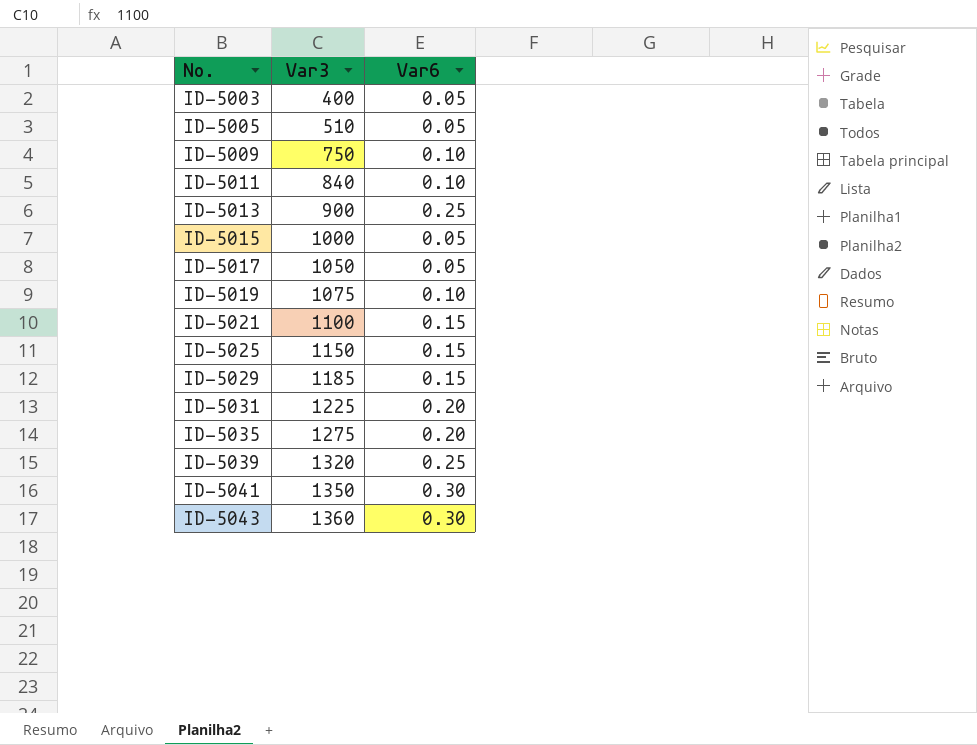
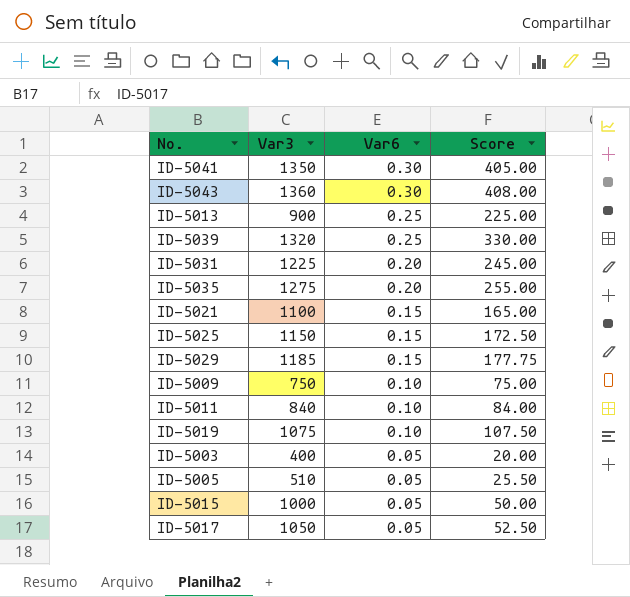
row order: No. ascending -> Var6 descending
column Score | formula: none -> [Var3] * [Var6]

